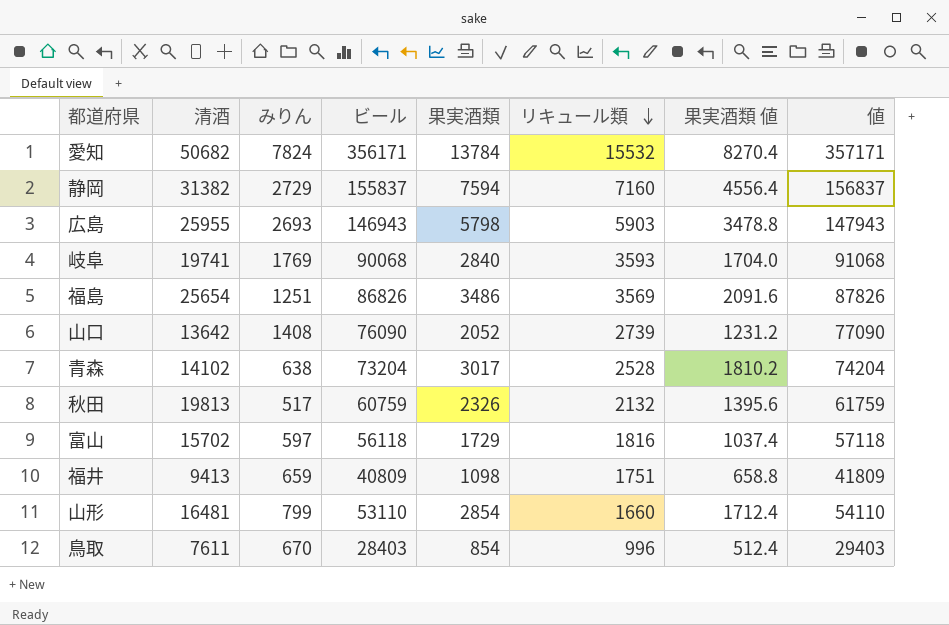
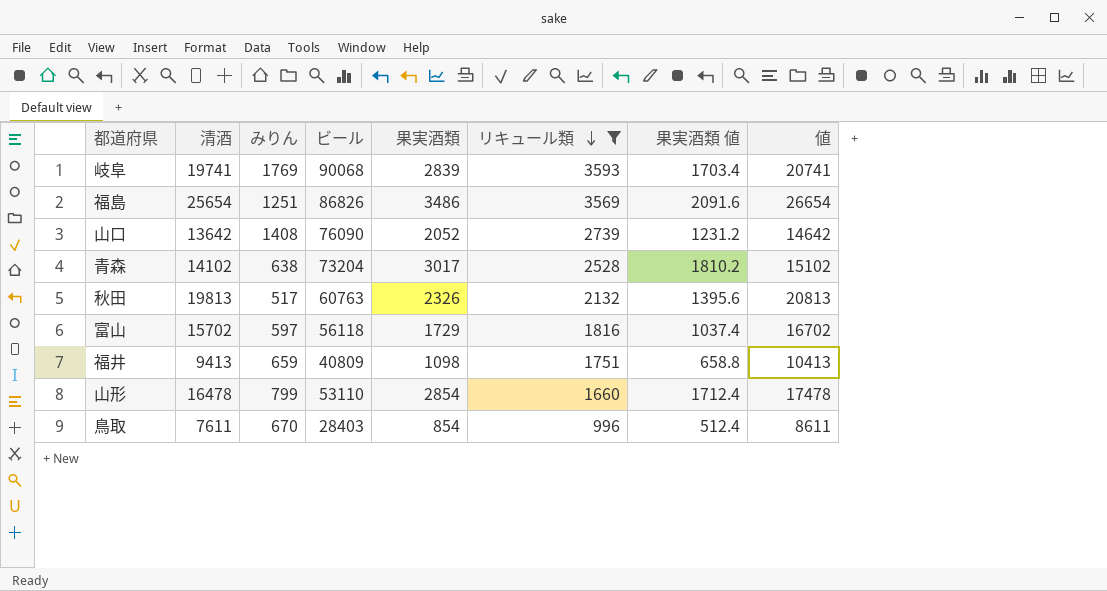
filter: none -> リキュール類 <= 3593
column 値 | formula: [ビール] + 1000 -> [清酒] + 1000
岐阜 | 果実酒類: 2840 -> 2839
岐阜 | 果実酒類 値: 1704.0 -> 1703.4
秋田 | ビール: 60759 -> 60763
山形 | 清酒: 16481 -> 16478

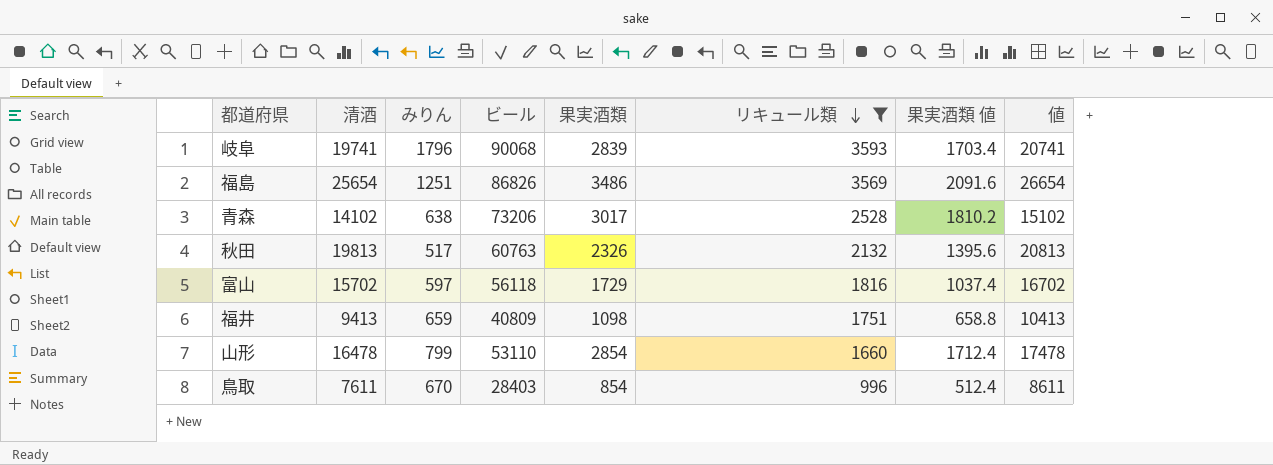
row 山口: 13642 | 1408 | 76090 | 2052 | 2739 | 1231.2 | 14642 -> none
岐阜 | みりん: 1769 -> 1796
青森 | ビール: 73204 -> 73206

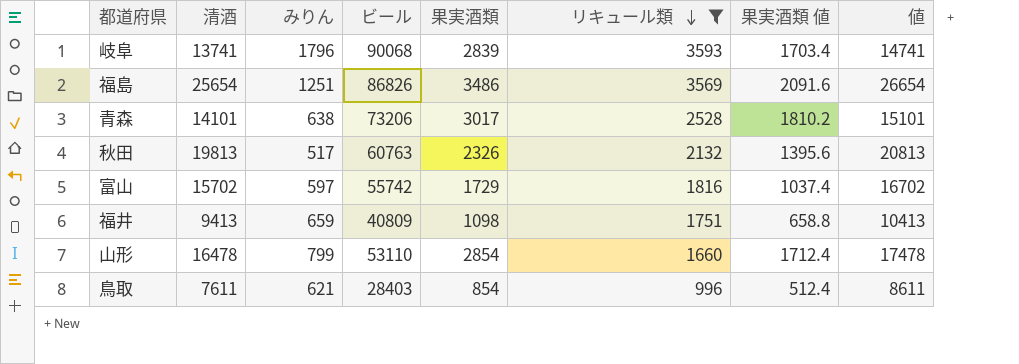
岐阜 | 清酒: 19741 -> 13741
岐阜 | 値: 20741 -> 14741
青森 | 清酒: 14102 -> 14101
青森 | 値: 15102 -> 15101
富山 | ビール: 56118 -> 55742
鳥取 | みりん: 670 -> 621

